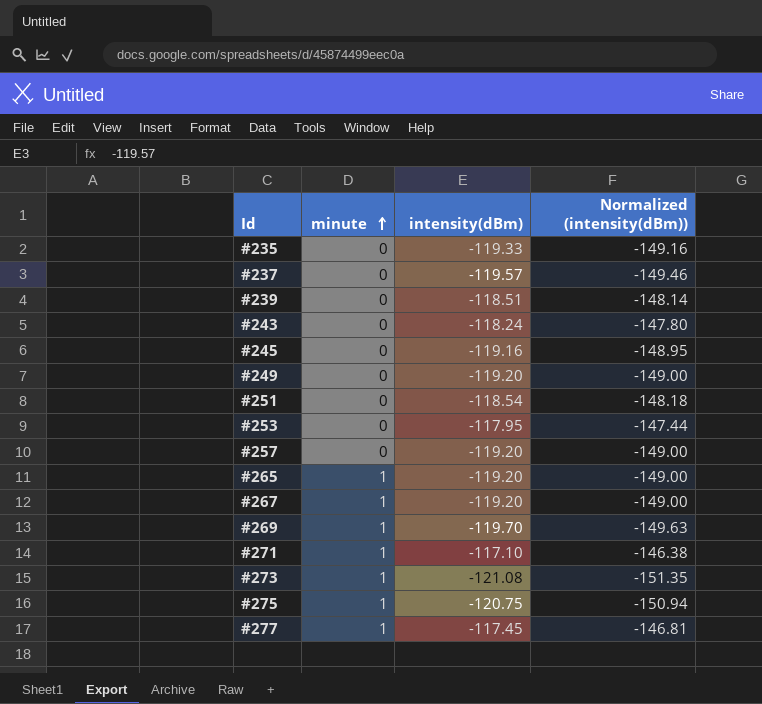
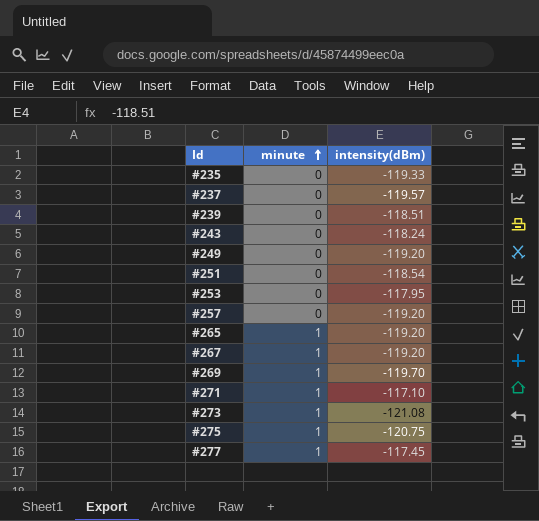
column Normalized (intensity(dBm)) | formula: [intensity(dBm)] * 1.25 -> none
row #245: 0 | -119.16 | -148.95 -> none

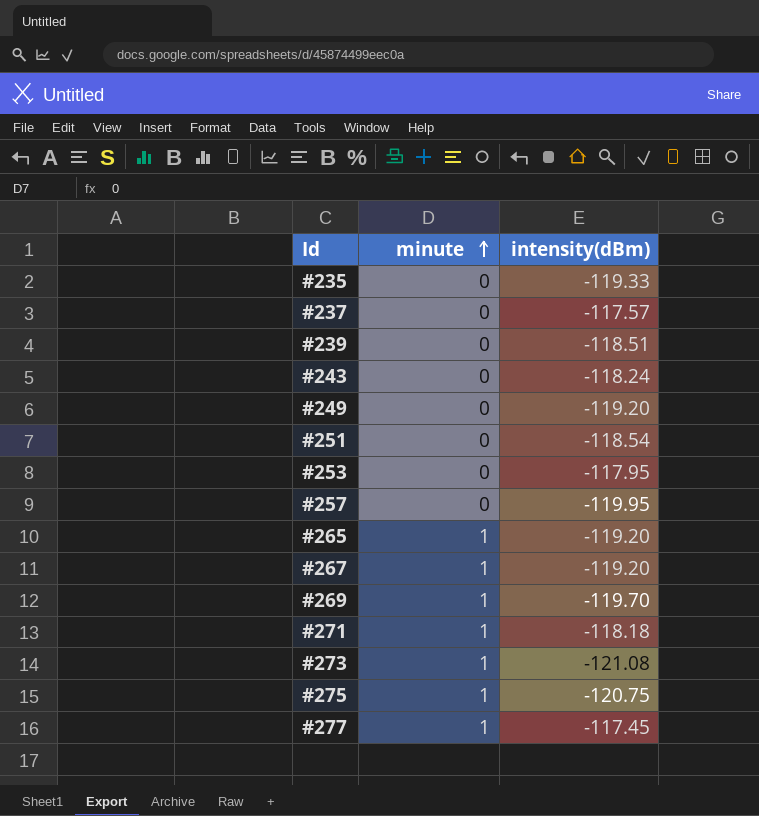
#237 | intensity(dBm): -119.57 -> -117.57
#257 | intensity(dBm): -119.20 -> -119.95
#271 | intensity(dBm): -117.10 -> -118.18

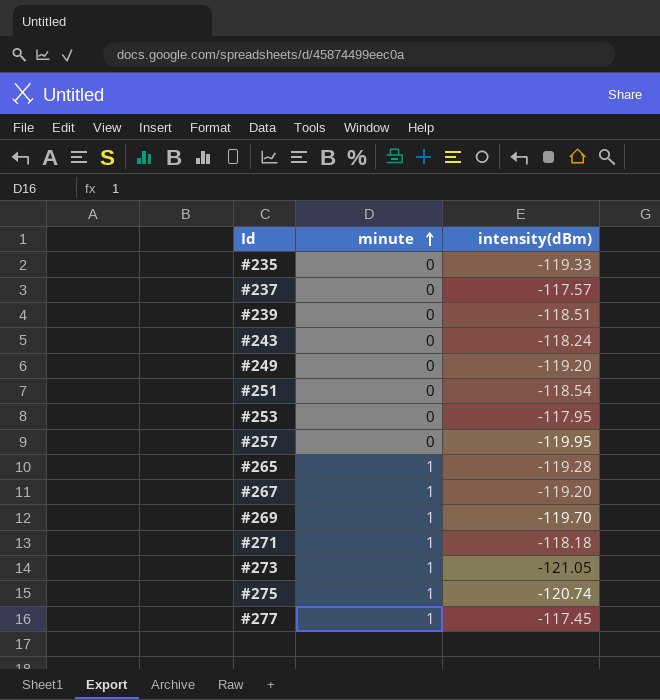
#265 | intensity(dBm): -119.20 -> -119.28
#273 | intensity(dBm): -121.08 -> -121.05
#275 | intensity(dBm): -120.75 -> -120.74

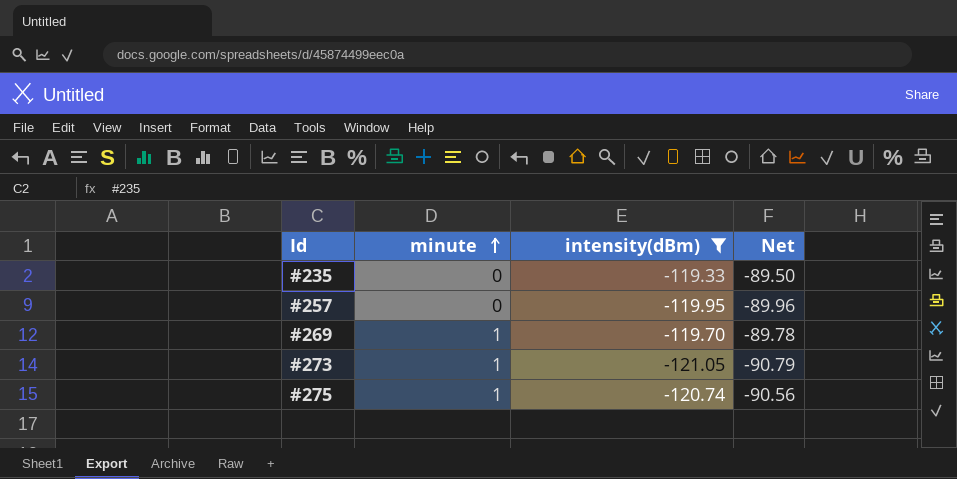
filter: none -> intensity(dBm) <= -119.33
column Net | formula: none -> [intensity(dBm)] * 0.75

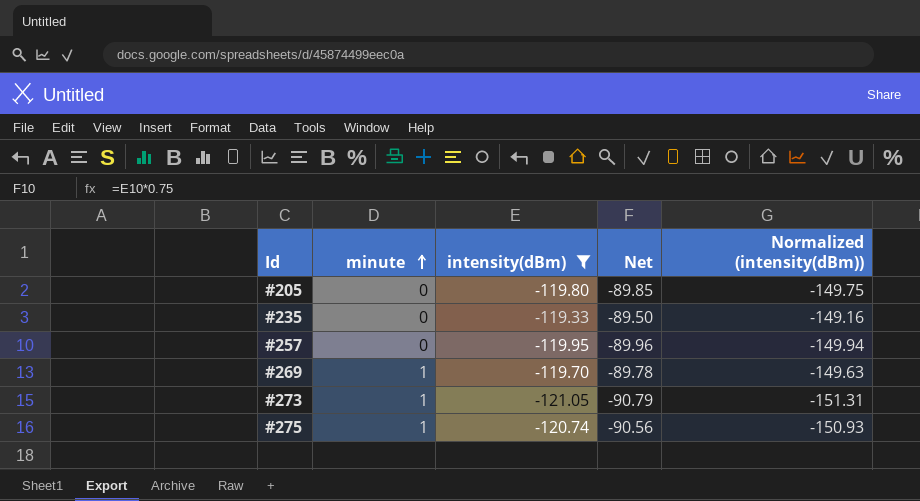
column Normalized (intensity(dBm)) | formula: none -> [intensity(dBm)] * 1.25
row #205: none -> 0 | -119.80 | -89.85 | -149.75

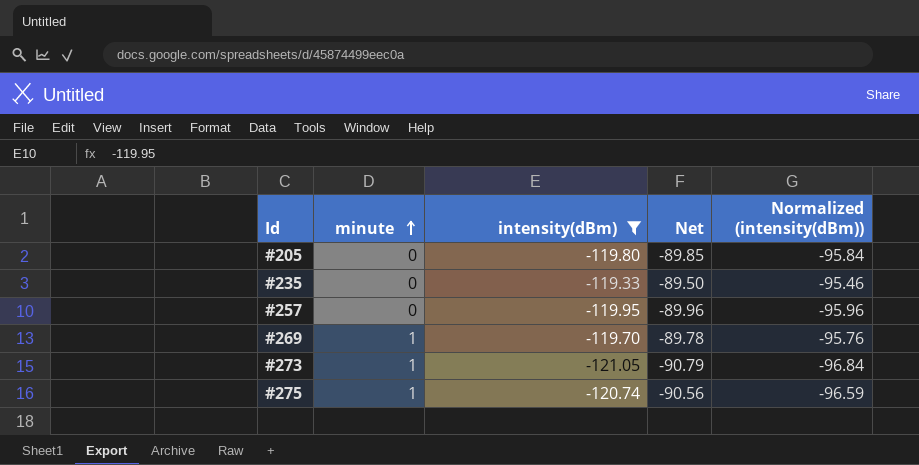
column Normalized (intensity(dBm)) | formula: [intensity(dBm)] * 1.25 -> [intensity(dBm)] * 0.8

